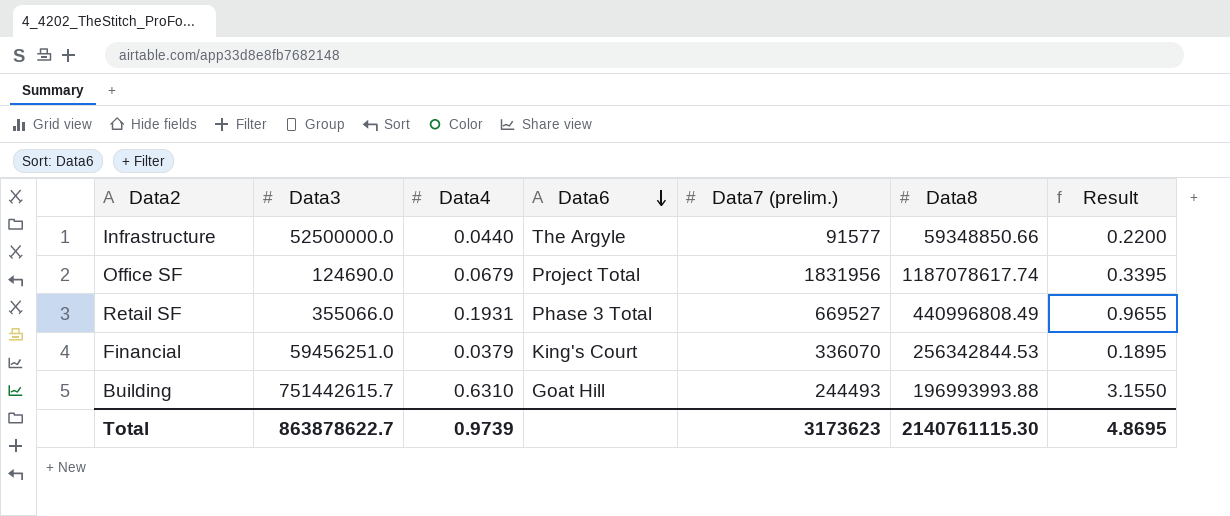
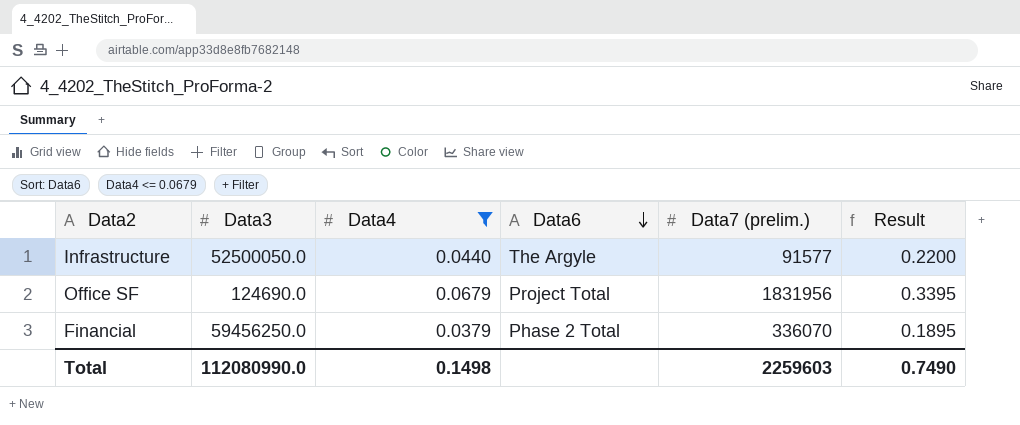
filter: none -> Data4 <= 0.0679
column Data8 | position: 6 -> none
Infrastructure | Data3: 52500000.0 -> 52500050.0
Financial | Data3: 59456251.0 -> 59456250.0
Financial | Data6: King's Court -> Phase 2 Total
Total | Data3: 863878622.7 -> 112080990.0
Total | Data4: 0.9739 -> 0.1498
Total | Data7 (prelim.): 3173623 -> 2259603
Total | Result: 4.8695 -> 0.7490

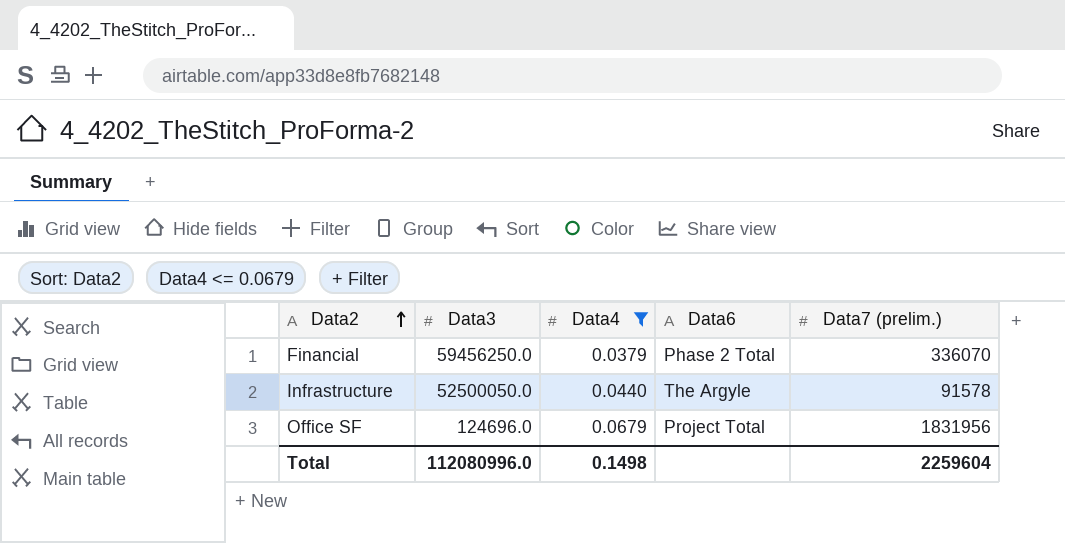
row order: Data6 descending -> Data2 ascending
column Result | formula: [Data4] * 5 -> none
Infrastructure | Data7 (prelim.): 91577 -> 91578
Office SF | Data3: 124690.0 -> 124696.0
Total | Data3: 112080990.0 -> 112080996.0
Total | Data7 (prelim.): 2259603 -> 2259604

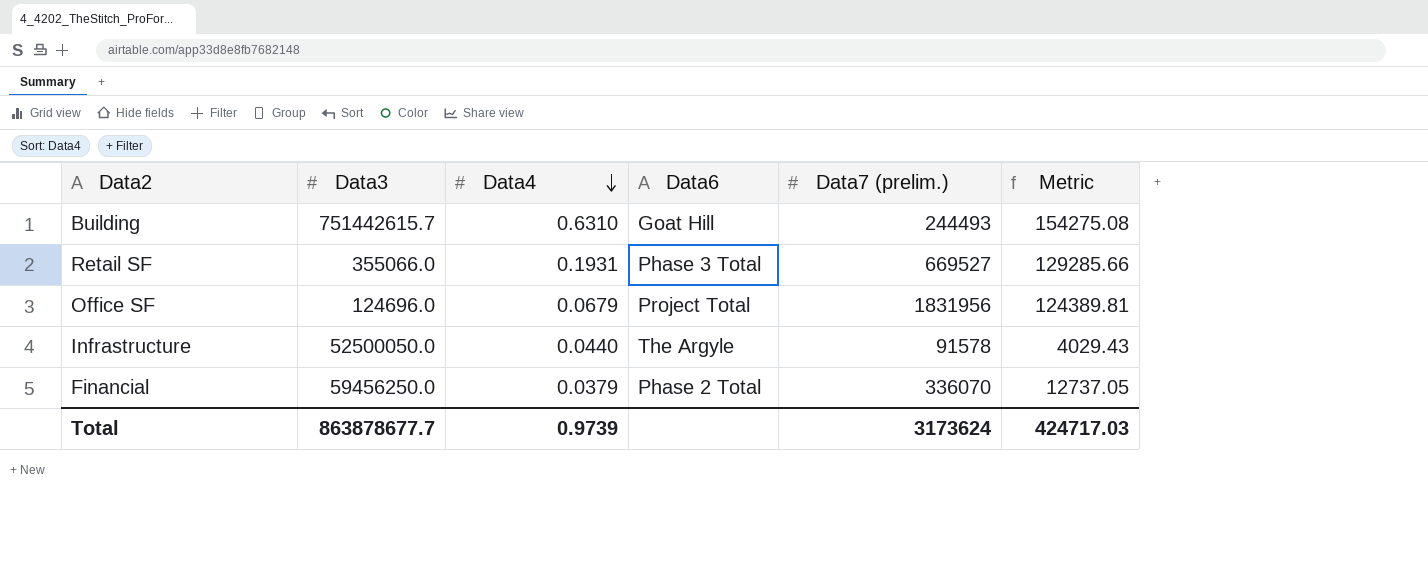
filter: Data4 <= 0.0679 -> none
row order: Data2 ascending -> Data4 descending
column Metric | formula: none -> [Data4] * [Data7 (prelim.)]
Total | Data3: 112080996.0 -> 863878677.7
Total | Data4: 0.1498 -> 0.9739
Total | Data7 (prelim.): 2259604 -> 3173624

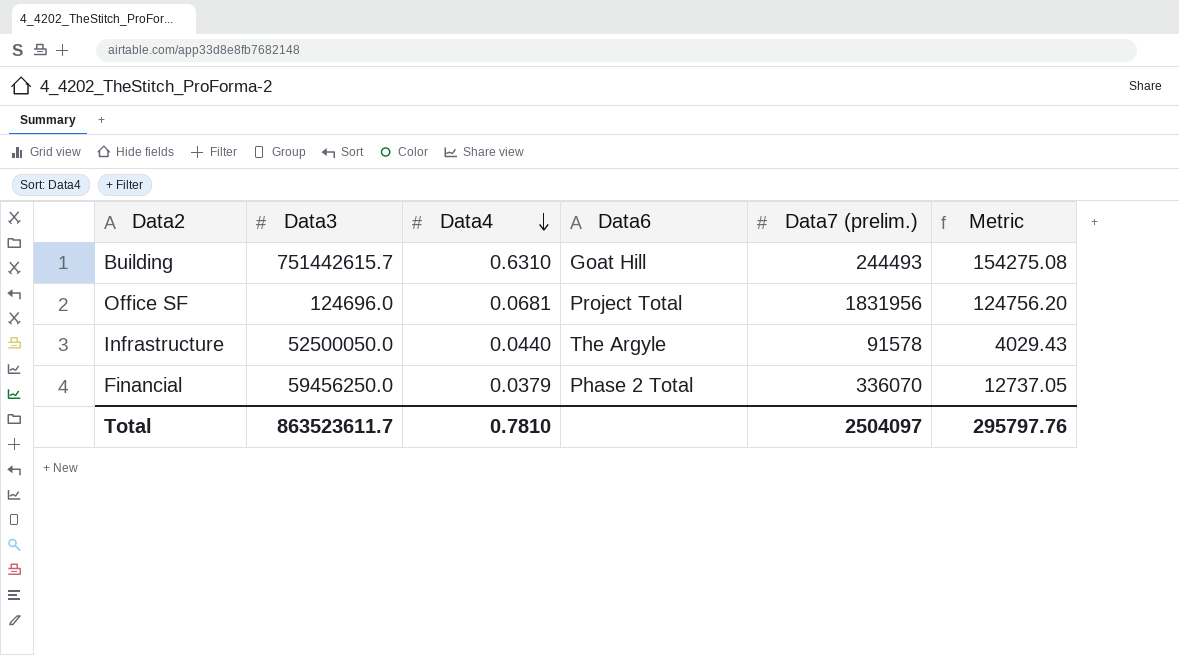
row Retail SF: 355066.0 | 0.1931 | Phase 3 Total | 669527 | 129285.66 -> none
Office SF | Data4: 0.0679 -> 0.0681
Office SF | Metric: 124389.81 -> 124756.20
Total | Data3: 863878677.7 -> 863523611.7
Total | Data4: 0.9739 -> 0.7810
Total | Data7 (prelim.): 3173624 -> 2504097
Total | Metric: 424717.03 -> 295797.76

